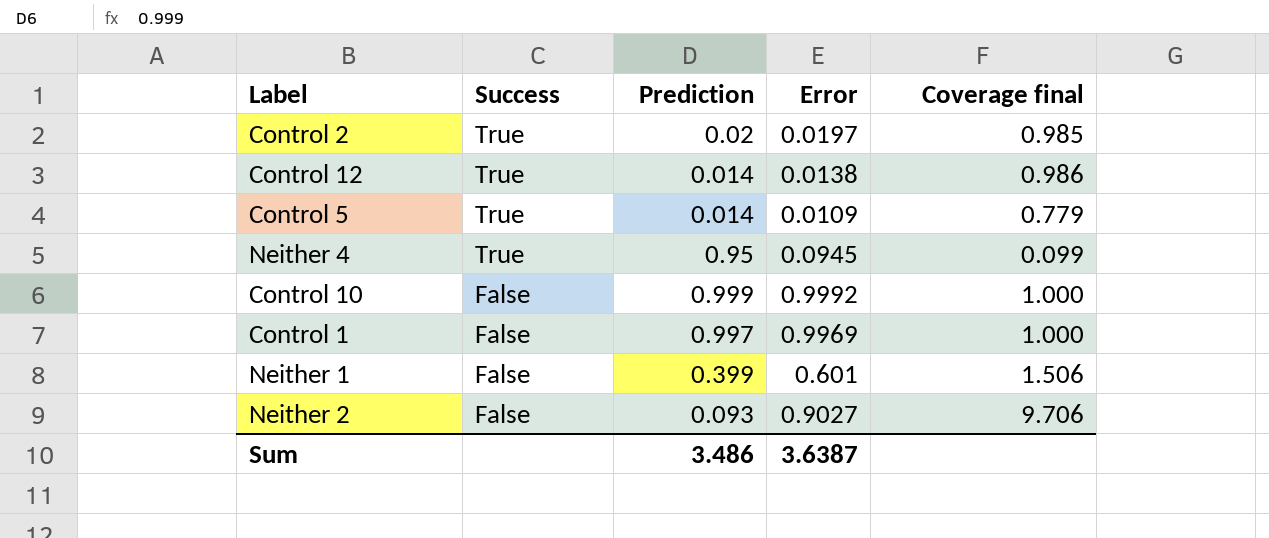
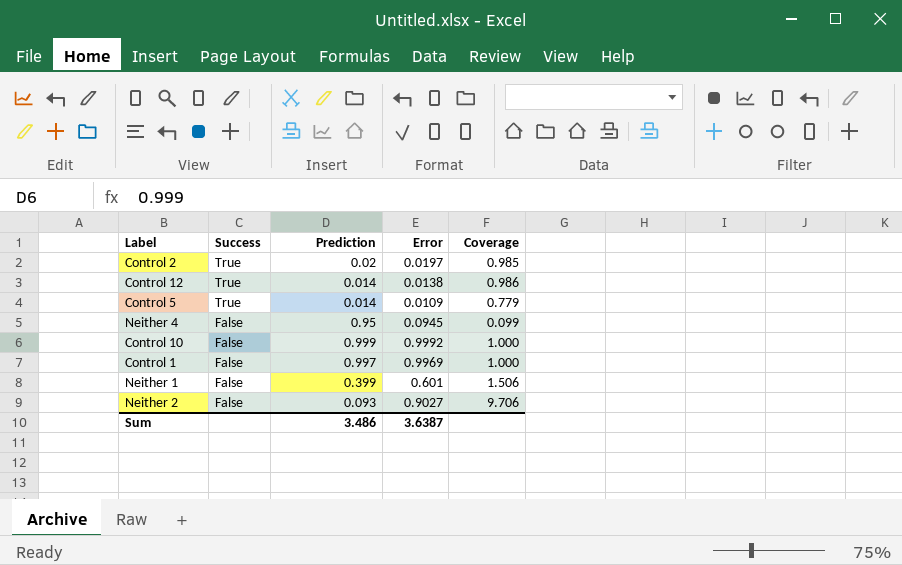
column name: Coverage final -> Coverage
Neither 4 | Success: True -> False

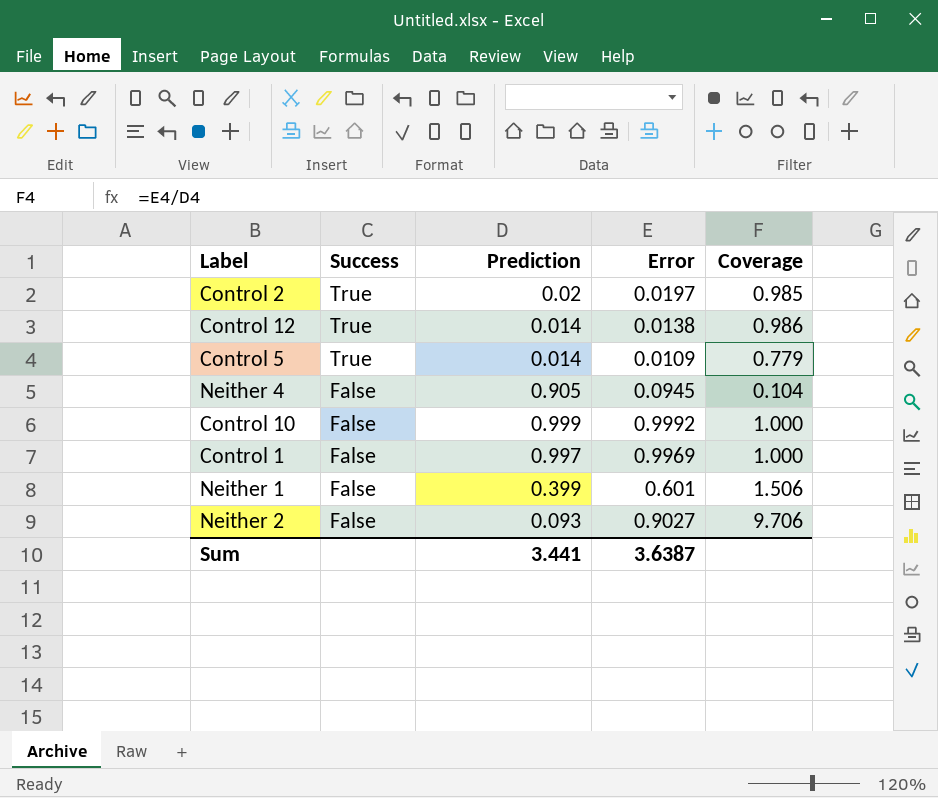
Neither 4 | Prediction: 0.95 -> 0.905
Neither 4 | Coverage: 0.099 -> 0.104
Sum | Prediction: 3.486 -> 3.441

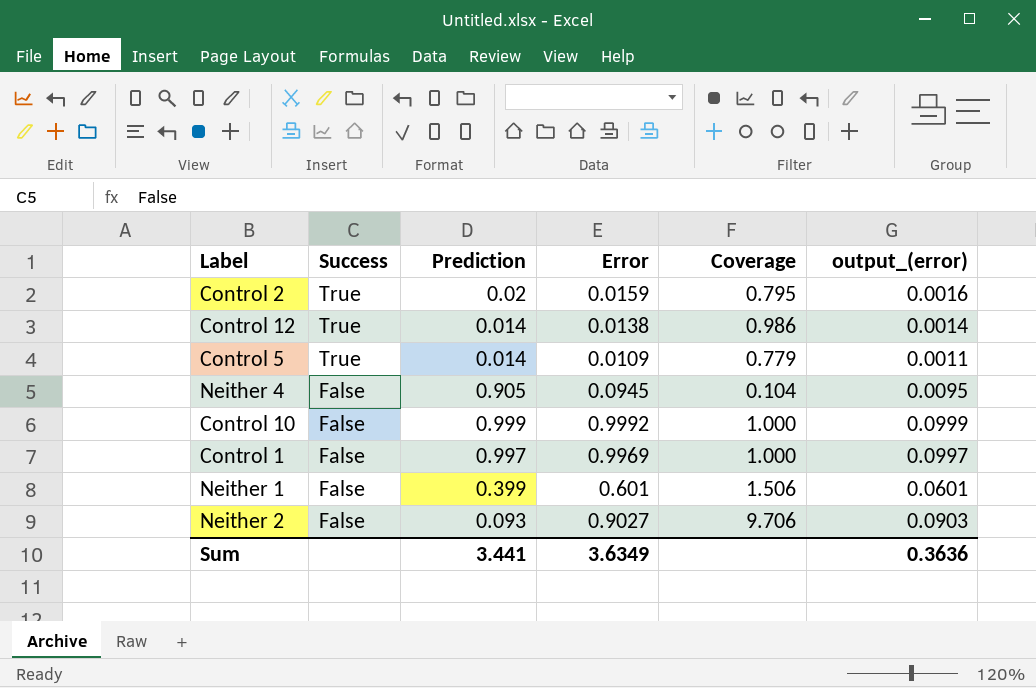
column output_(error) | formula: none -> [Error] * 0.1
Control 2 | Error: 0.0197 -> 0.0159
Control 2 | Coverage: 0.985 -> 0.795
Sum | Error: 3.6387 -> 3.6349

